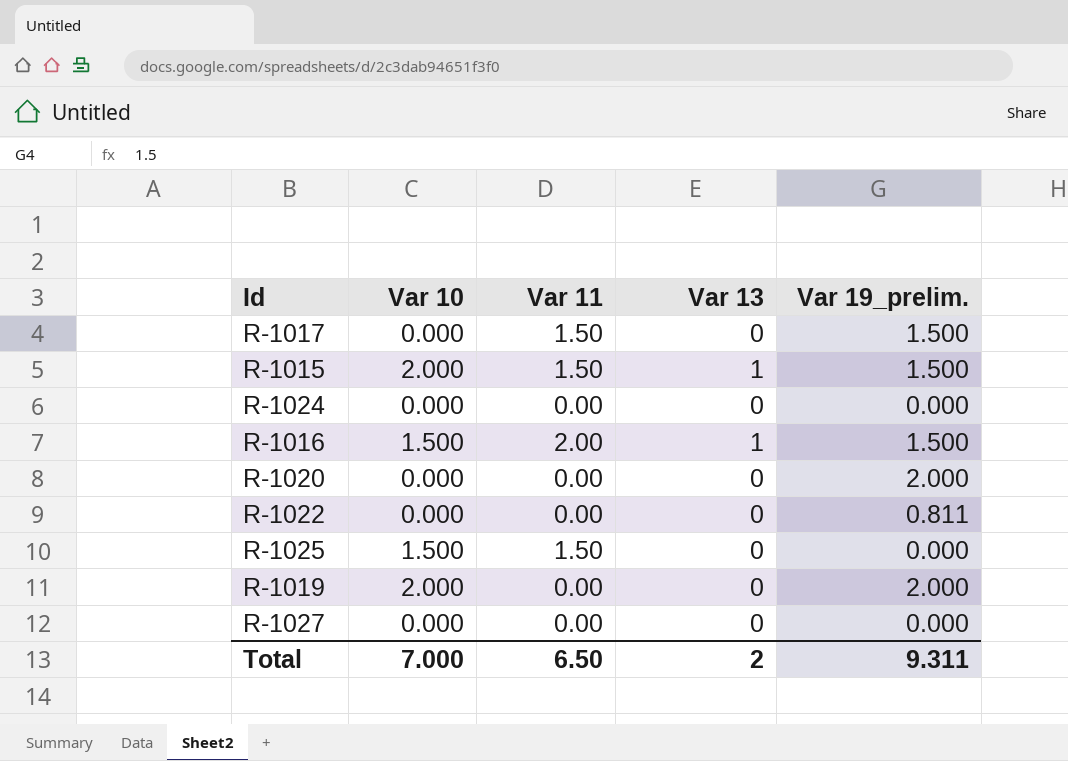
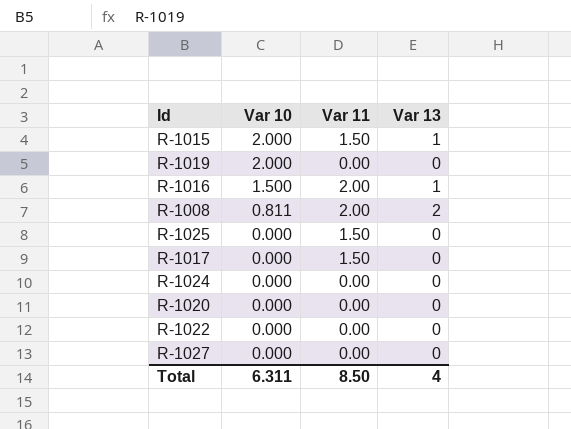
row order: none -> Var 10 descending
column Var 19_prelim. | position: 5 -> none
row R-1008: none -> 0.811 | 2.00 | 2
R-1025 | Var 10: 1.500 -> 0.000
Total | Var 10: 7.000 -> 6.311
Total | Var 11: 6.50 -> 8.50
Total | Var 13: 2 -> 4

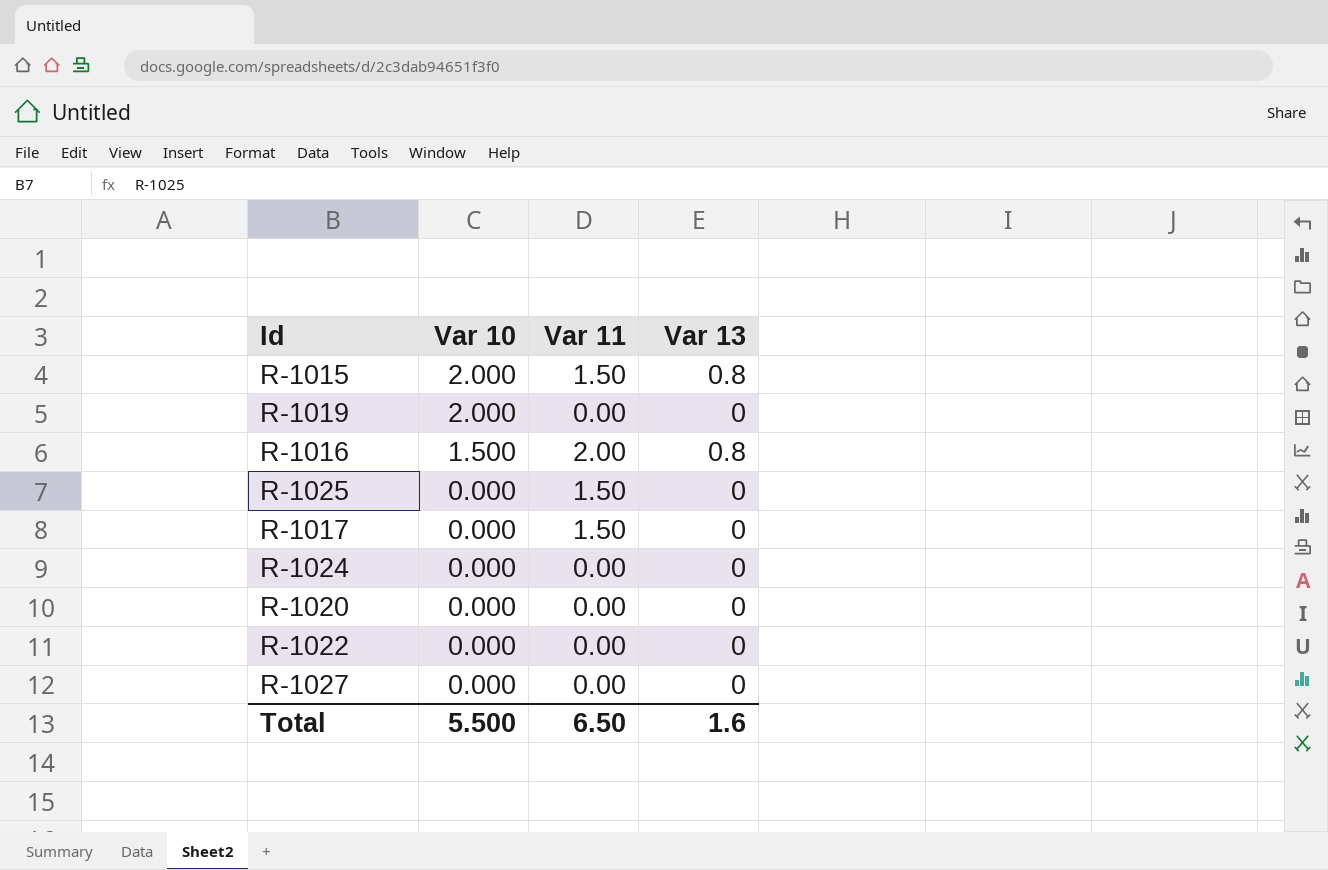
row R-1008: 0.811 | 2.00 | 2 -> none
R-1015 | Var 13: 1 -> 0.8
R-1016 | Var 13: 1 -> 0.8
Total | Var 10: 6.311 -> 5.500
Total | Var 11: 8.50 -> 6.50
Total | Var 13: 4 -> 1.6

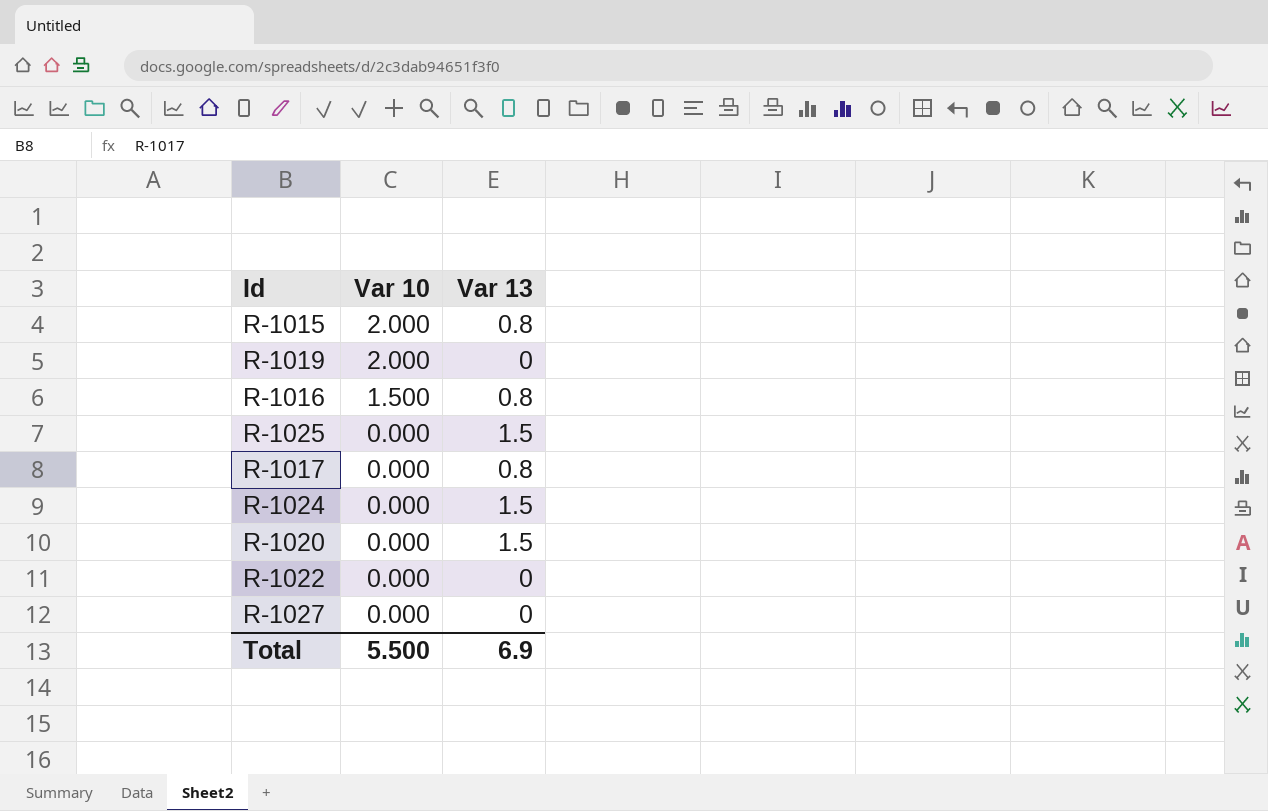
column Var 11 | position: 3 -> none
R-1025 | Var 13: 0 -> 1.5
R-1017 | Var 13: 0 -> 0.8
R-1024 | Var 13: 0 -> 1.5
R-1020 | Var 13: 0 -> 1.5
Total | Var 13: 1.6 -> 6.9

